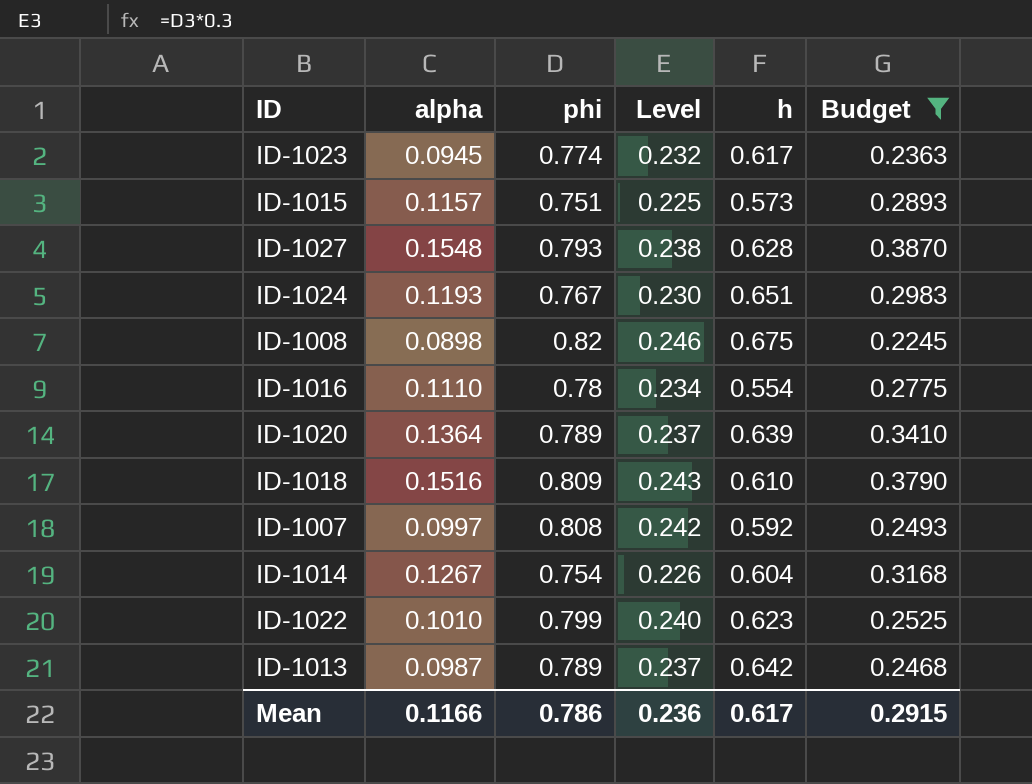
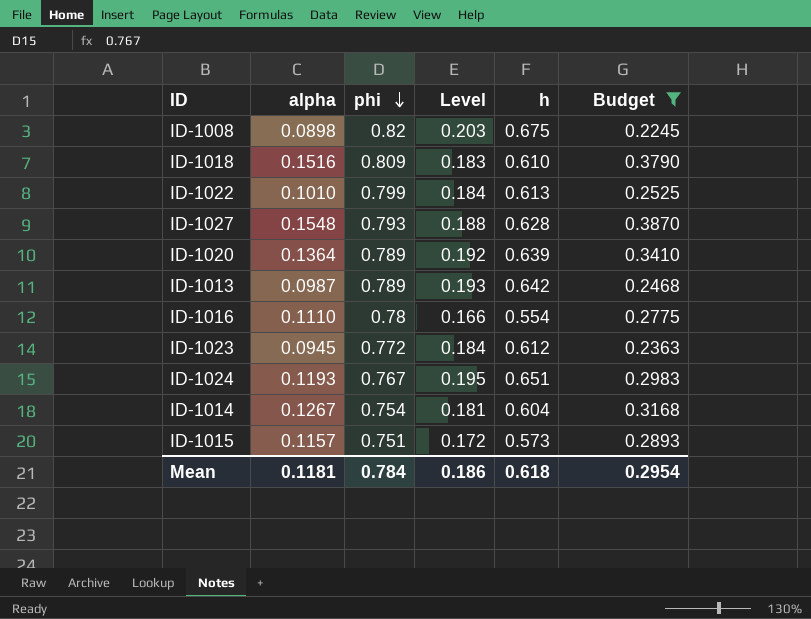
row order: none -> phi descending
column Level | formula: [phi] * 0.3 -> [h] * 0.3
row ID-1007: 0.0997 | 0.808 | 0.242 | 0.592 | 0.2493 -> none
ID-1022 | h: 0.623 -> 0.613
ID-1023 | phi: 0.774 -> 0.772
ID-1023 | h: 0.617 -> 0.612
Mean | alpha: 0.1166 -> 0.1181
Mean | phi: 0.786 -> 0.784
Mean | Level: 0.236 -> 0.186
Mean | h: 0.617 -> 0.618
Mean | Budget: 0.2915 -> 0.2954

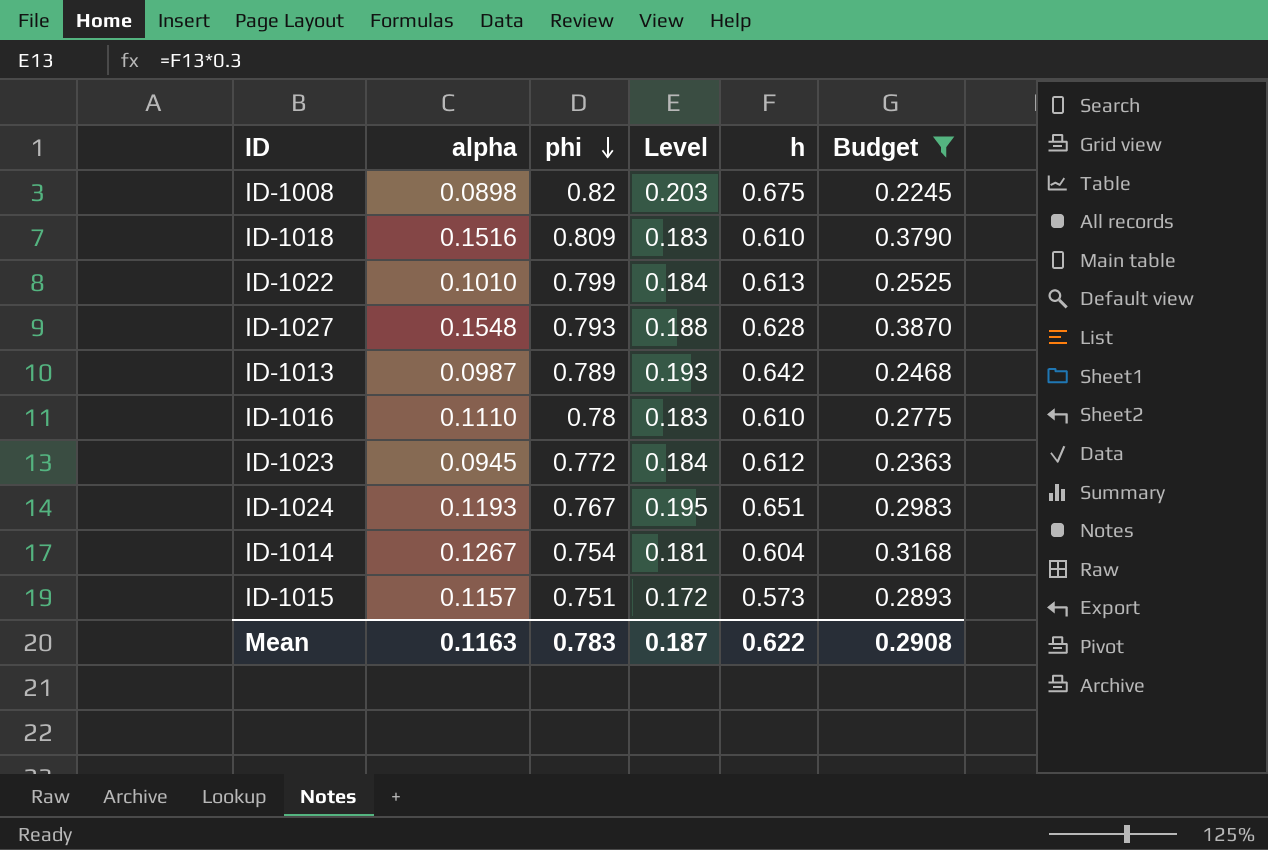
row ID-1020: 0.1364 | 0.789 | 0.192 | 0.639 | 0.3410 -> none
ID-1016 | Level: 0.166 -> 0.183
ID-1016 | h: 0.554 -> 0.610
Mean | alpha: 0.1181 -> 0.1163
Mean | phi: 0.784 -> 0.783
Mean | Level: 0.186 -> 0.187
Mean | h: 0.618 -> 0.622
Mean | Budget: 0.2954 -> 0.2908

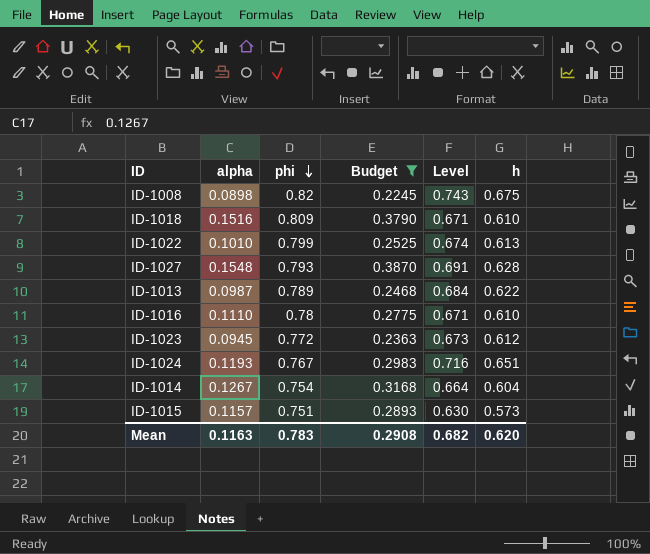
column Budget | position: 6 -> 4
column Level | formula: [h] * 0.3 -> [h] * 1.1
ID-1013 | h: 0.642 -> 0.622
Mean | Level: 0.187 -> 0.682
Mean | h: 0.622 -> 0.620

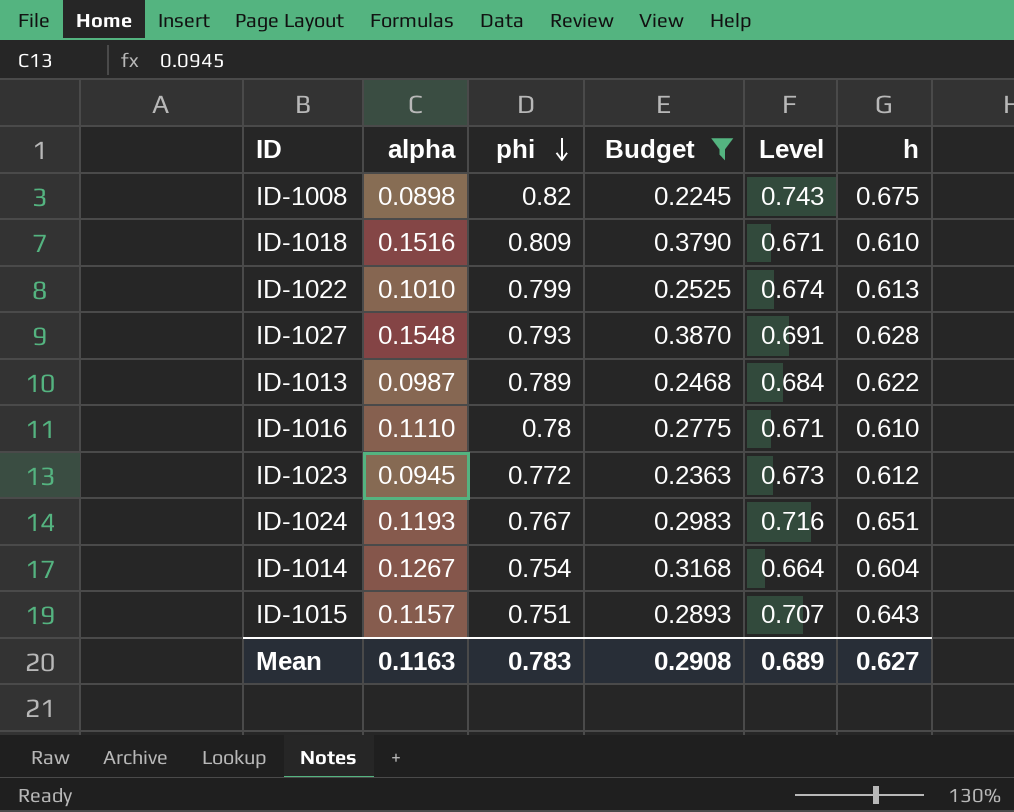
ID-1015 | Level: 0.630 -> 0.707
ID-1015 | h: 0.573 -> 0.643
Mean | Level: 0.682 -> 0.689
Mean | h: 0.620 -> 0.627

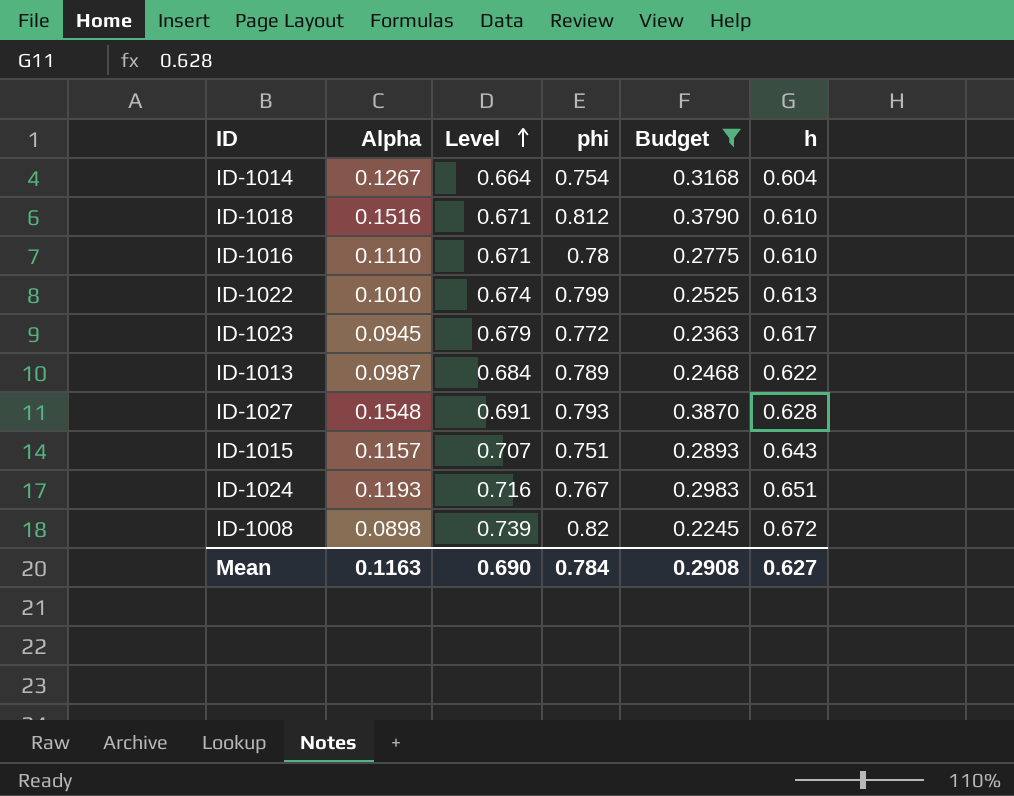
row order: phi descending -> Level ascending
column name: alpha -> Alpha
column Level | position: 5 -> 3
ID-1018 | phi: 0.809 -> 0.812
ID-1023 | Level: 0.673 -> 0.679
ID-1023 | h: 0.612 -> 0.617
ID-1008 | Level: 0.743 -> 0.739
ID-1008 | h: 0.675 -> 0.672
Mean | Level: 0.689 -> 0.690
Mean | phi: 0.783 -> 0.784

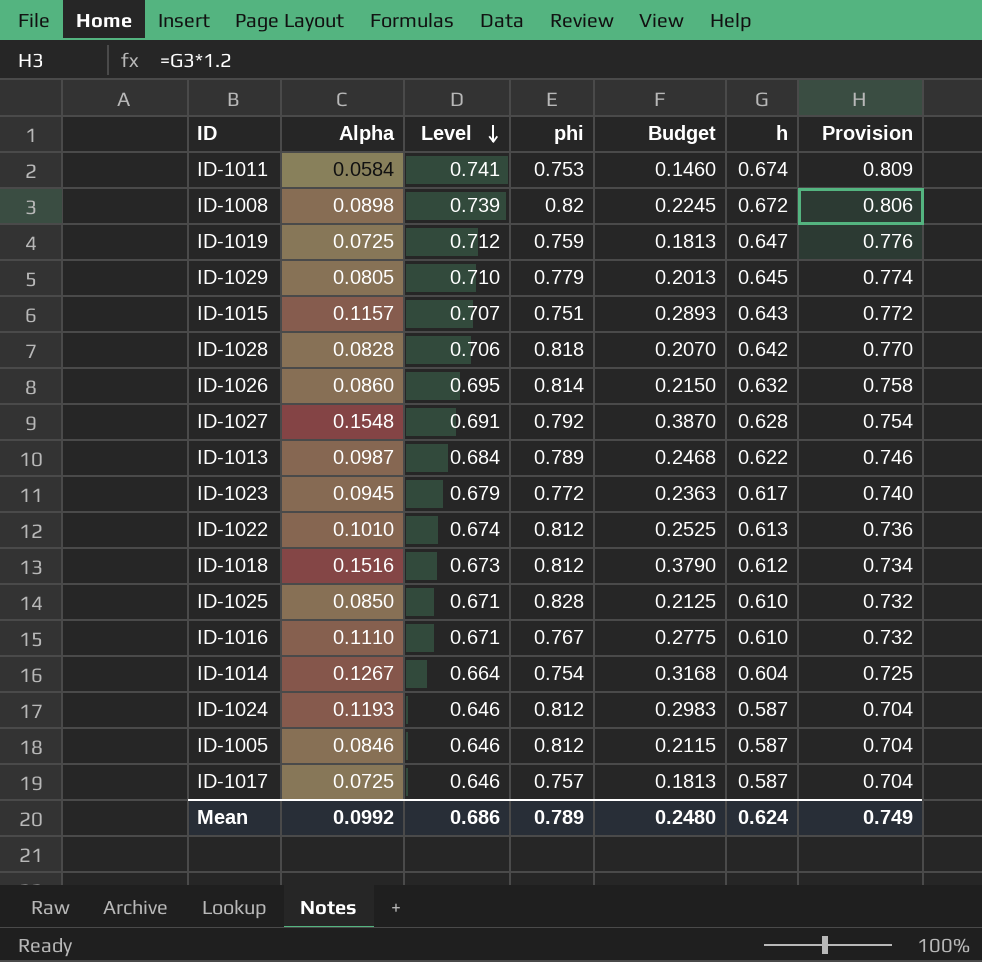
filter: Budget >= 0.2245 -> none
row order: Level ascending -> Level descending
column Provision | formula: none -> [h] * 1.2
ID-1027 | phi: 0.793 -> 0.792
ID-1022 | phi: 0.799 -> 0.812
ID-1018 | Level: 0.671 -> 0.673
ID-1018 | h: 0.610 -> 0.612
ID-1016 | phi: 0.78 -> 0.767
ID-1024 | Level: 0.716 -> 0.646
ID-1024 | phi: 0.767 -> 0.812
ID-1024 | h: 0.651 -> 0.587
Mean | Alpha: 0.1163 -> 0.0992
Mean | Level: 0.690 -> 0.686
Mean | phi: 0.784 -> 0.789
Mean | Budget: 0.2908 -> 0.2480
Mean | h: 0.627 -> 0.624

